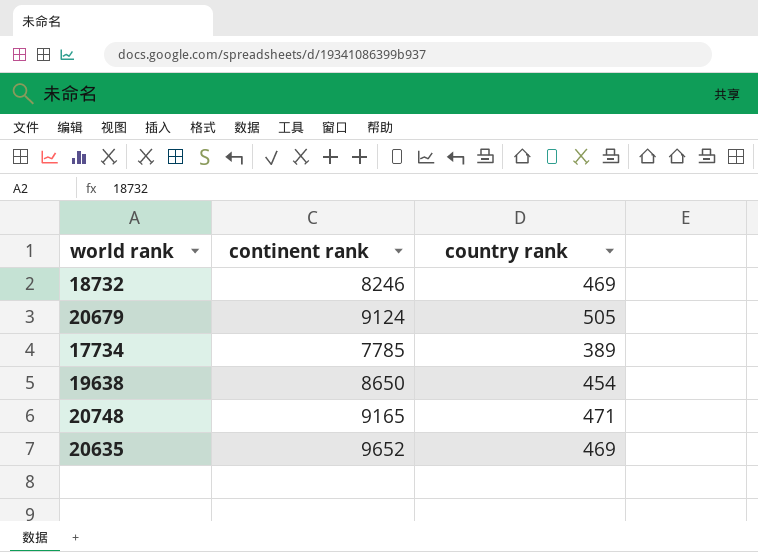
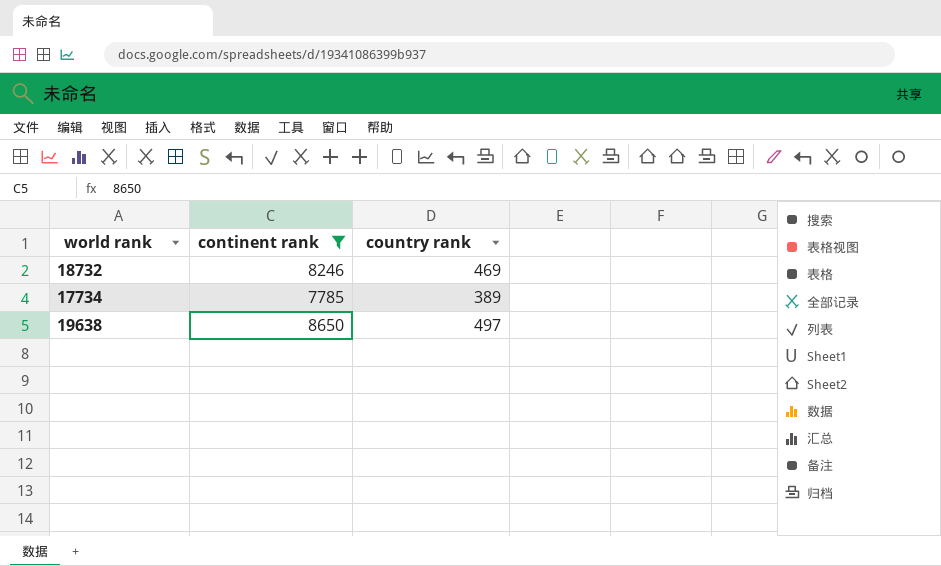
filter: none -> continent rank <= 8650
19638 | country rank: 454 -> 497

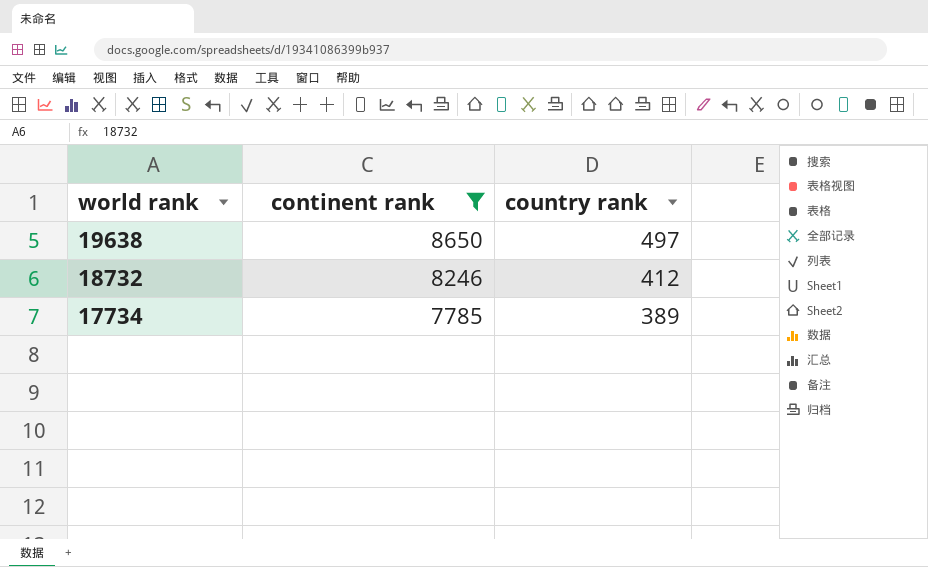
row order: none -> world rank descending
18732 | country rank: 469 -> 412

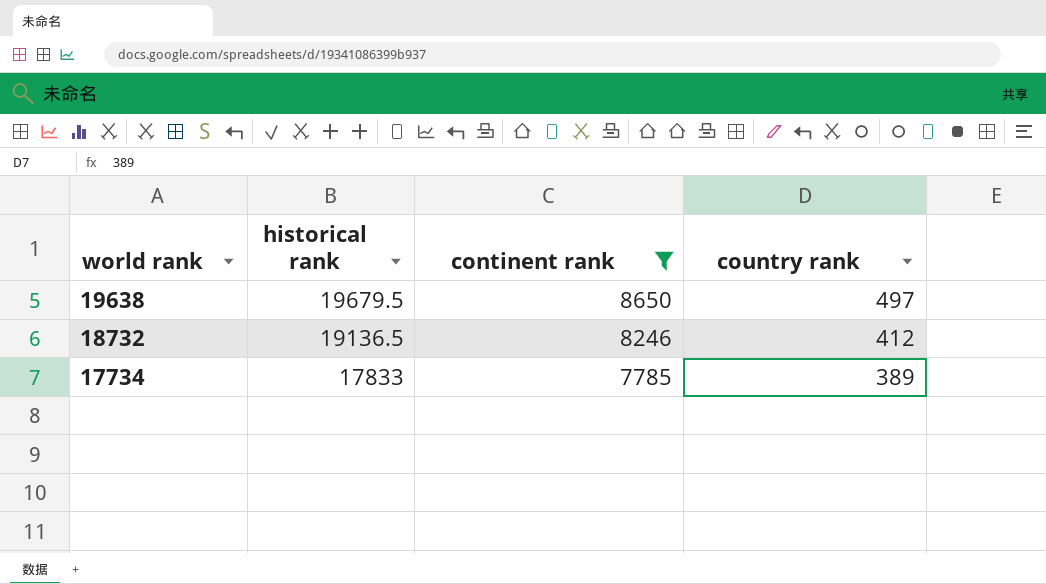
column historical rank | position: none -> 2

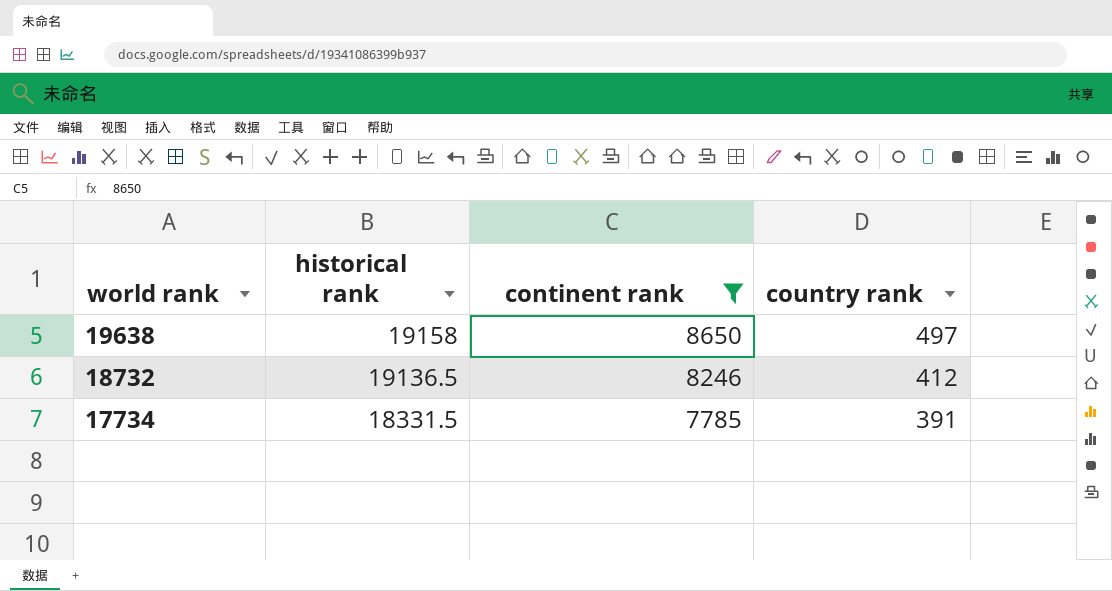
19638 | historical rank: 19679.5 -> 19158
17734 | historical rank: 17833 -> 18331.5
17734 | country rank: 389 -> 391

